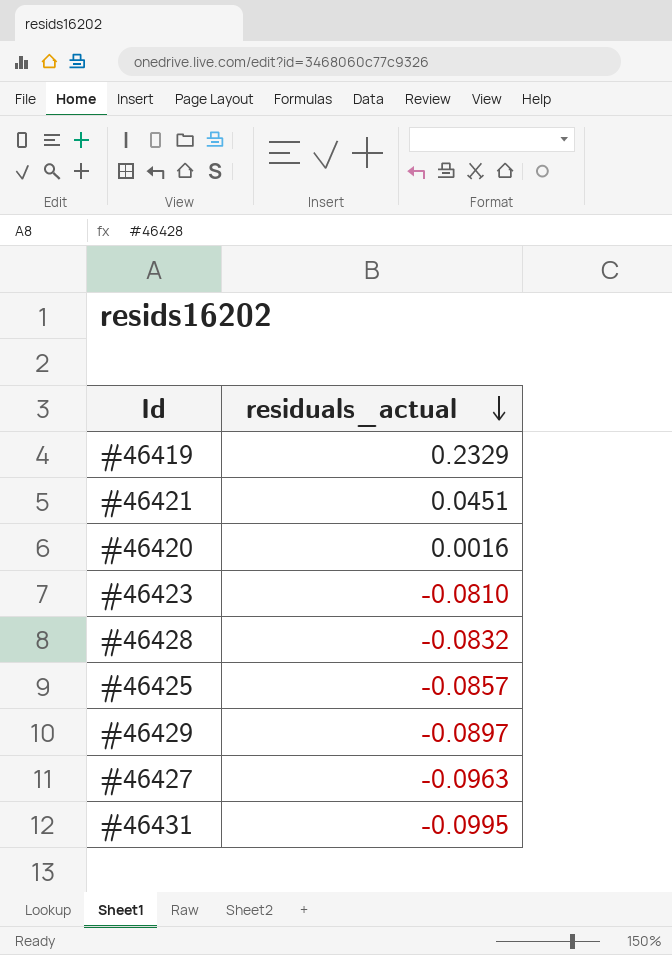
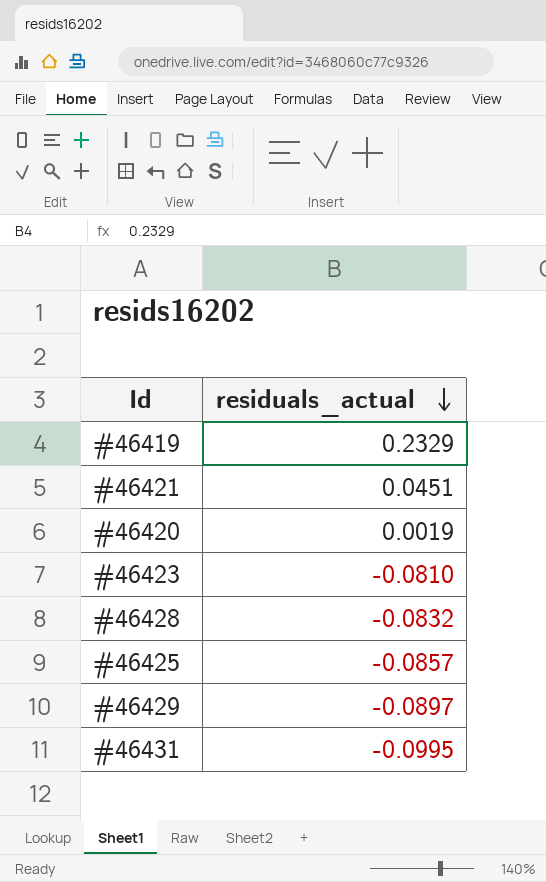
row #46427: -0.0963 -> none
#46420 | residuals_actual: 0.0016 -> 0.0019

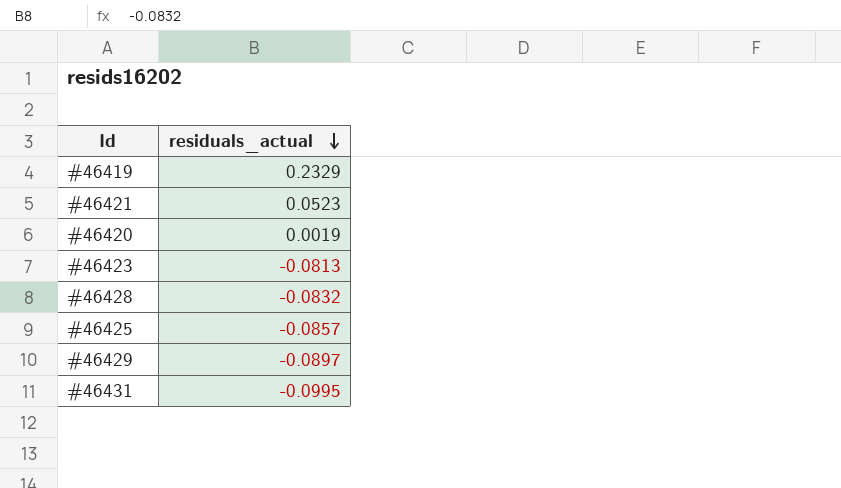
#46421 | residuals_actual: 0.0451 -> 0.0523
#46423 | residuals_actual: -0.0810 -> -0.0813

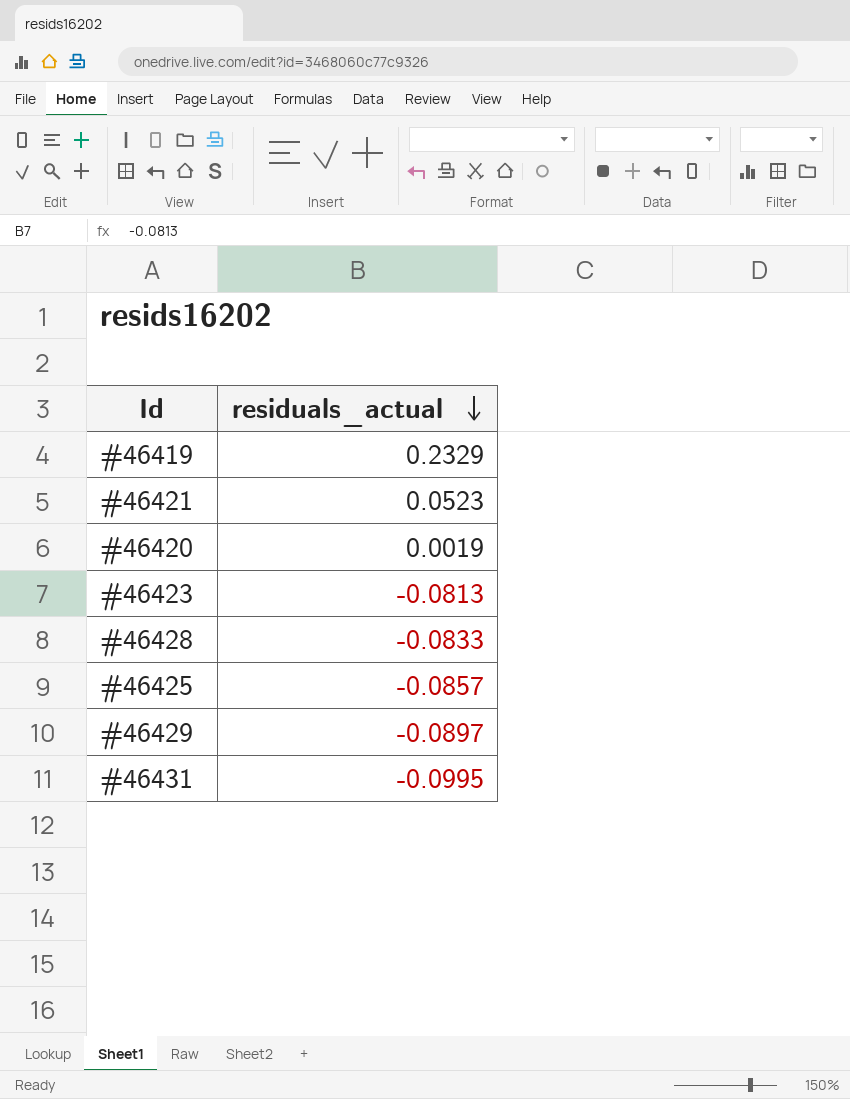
#46428 | residuals_actual: -0.0832 -> -0.0833

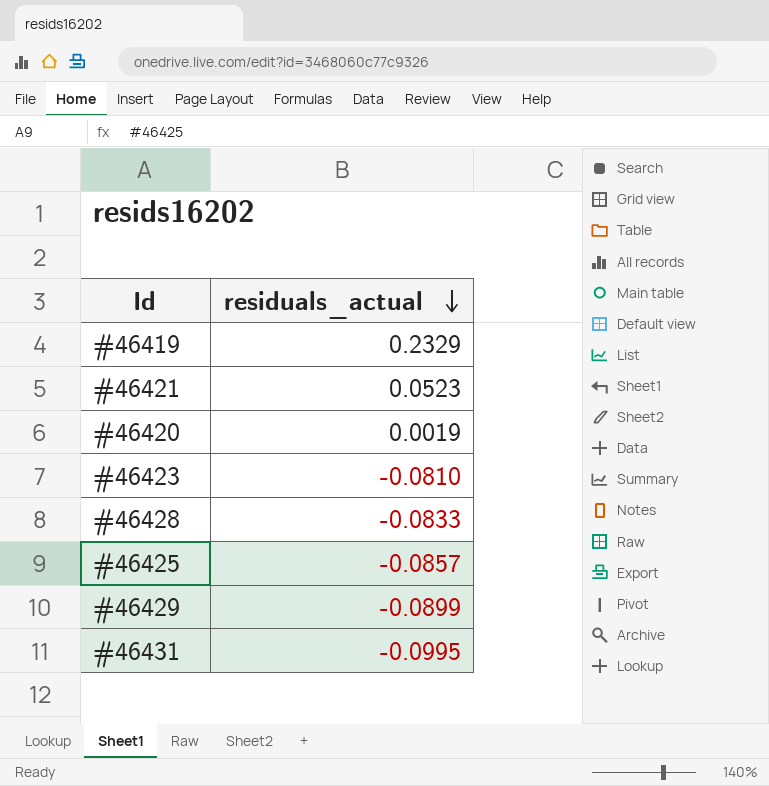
#46423 | residuals_actual: -0.0813 -> -0.0810
#46429 | residuals_actual: -0.0897 -> -0.0899

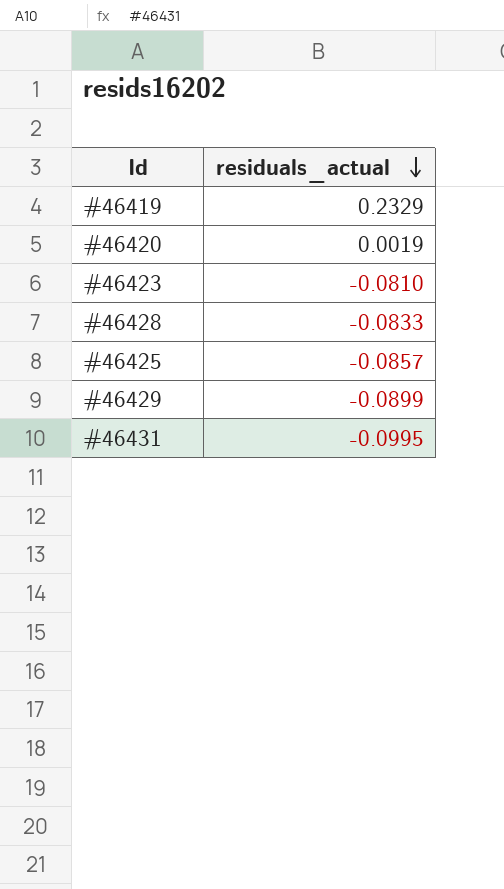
row #46421: 0.0523 -> none

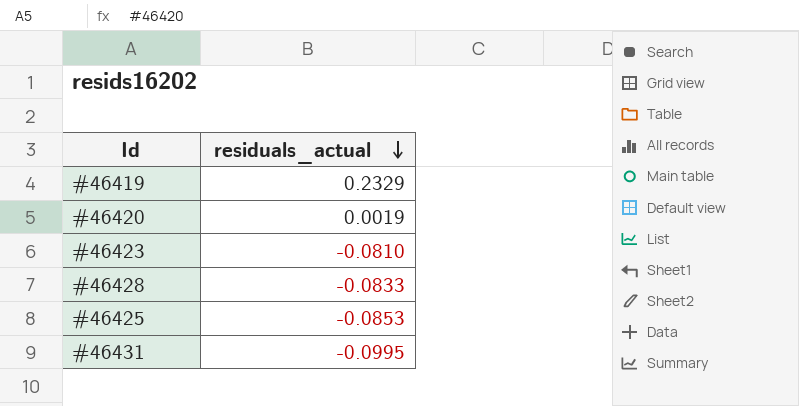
row #46429: -0.0899 -> none
#46425 | residuals_actual: -0.0857 -> -0.0853

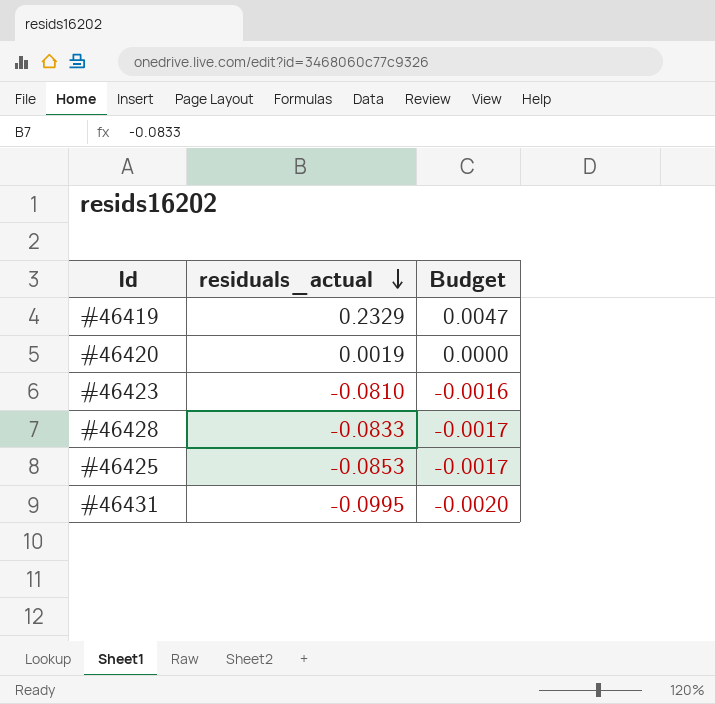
column Budget | formula: none -> [residuals_actual] * 0.02

